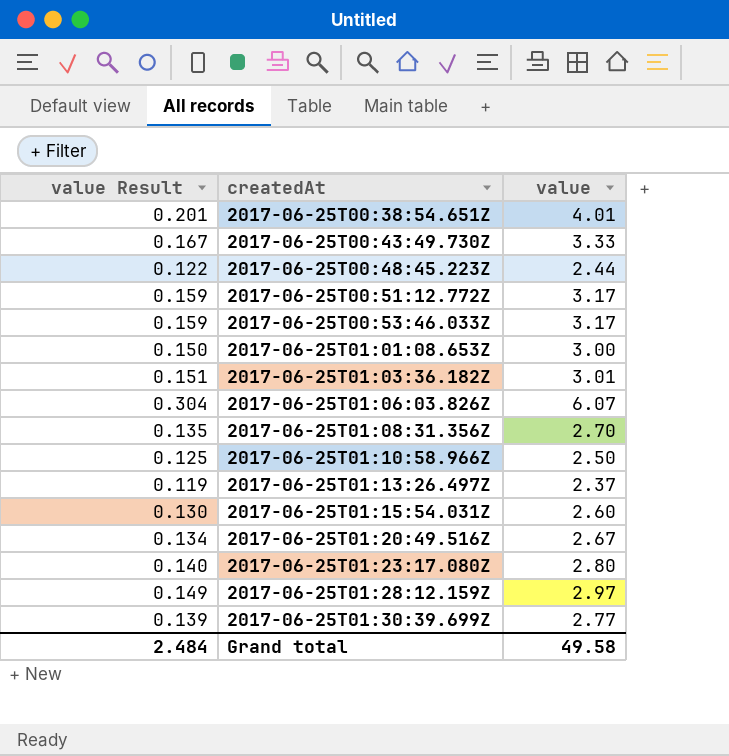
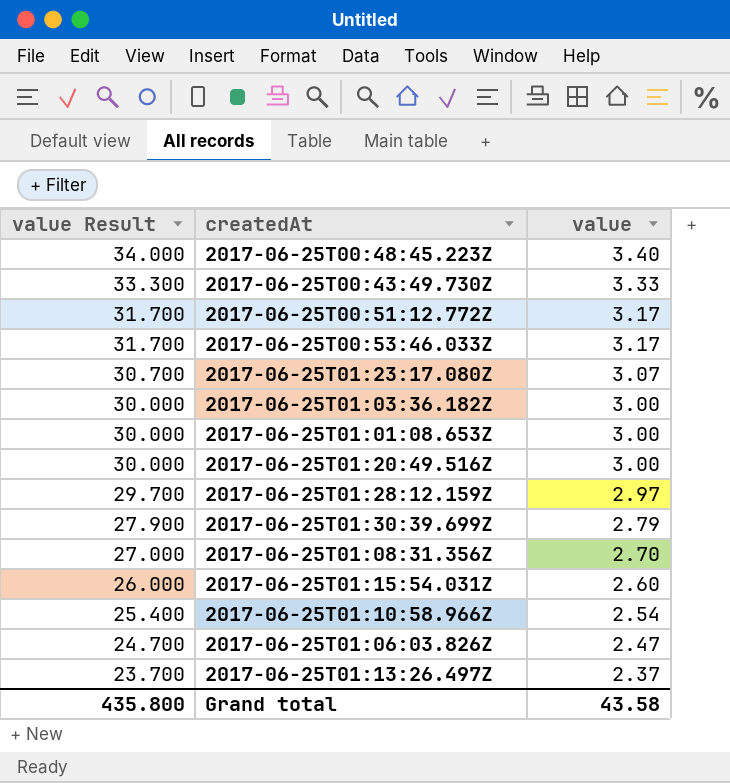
row order: createdAt ascending -> value Result descending
column value Result | formula: [value] * 0.05 -> [value] * 10
row 2017-06-25T00:38:54.651Z: 0.201 | 4.01 -> none
2017-06-25T00:48:45.223Z | value: 2.44 -> 3.40
2017-06-25T01:23:17.080Z | value: 2.80 -> 3.07
2017-06-25T01:03:36.182Z | value: 3.01 -> 3.00
2017-06-25T01:20:49.516Z | value: 2.67 -> 3.00
2017-06-25T01:30:39.699Z | value: 2.77 -> 2.79
2017-06-25T01:10:58.966Z | value: 2.50 -> 2.54
2017-06-25T01:06:03.826Z | value: 6.07 -> 2.47
Grand total | value Result: 2.484 -> 435.800
Grand total | value: 49.58 -> 43.58

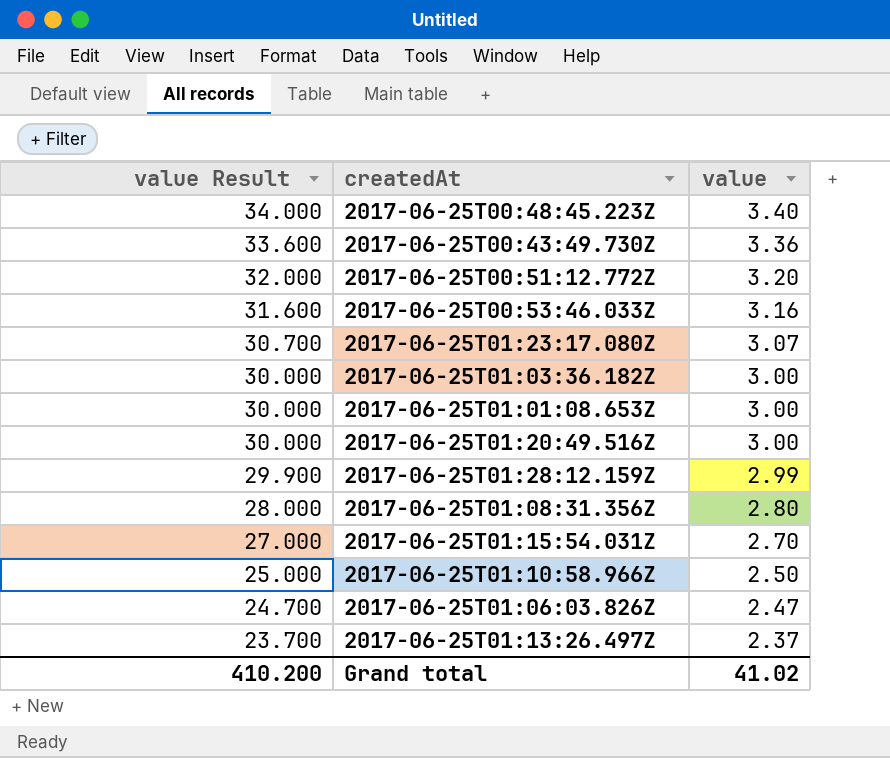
row 2017-06-25T01:30:39.699Z: 27.900 | 2.79 -> none
2017-06-25T00:43:49.730Z | value Result: 33.300 -> 33.600
2017-06-25T00:43:49.730Z | value: 3.33 -> 3.36
2017-06-25T00:51:12.772Z | value Result: 31.700 -> 32.000
2017-06-25T00:51:12.772Z | value: 3.17 -> 3.20
2017-06-25T00:53:46.033Z | value Result: 31.700 -> 31.600
2017-06-25T00:53:46.033Z | value: 3.17 -> 3.16
2017-06-25T01:28:12.159Z | value Result: 29.700 -> 29.900
2017-06-25T01:28:12.159Z | value: 2.97 -> 2.99
2017-06-25T01:08:31.356Z | value Result: 27.000 -> 28.000
2017-06-25T01:08:31.356Z | value: 2.70 -> 2.80
2017-06-25T01:15:54.031Z | value Result: 26.000 -> 27.000
2017-06-25T01:15:54.031Z | value: 2.60 -> 2.70
2017-06-25T01:10:58.966Z | value Result: 25.400 -> 25.000
2017-06-25T01:10:58.966Z | value: 2.54 -> 2.50
Grand total | value Result: 435.800 -> 410.200
Grand total | value: 43.58 -> 41.02

